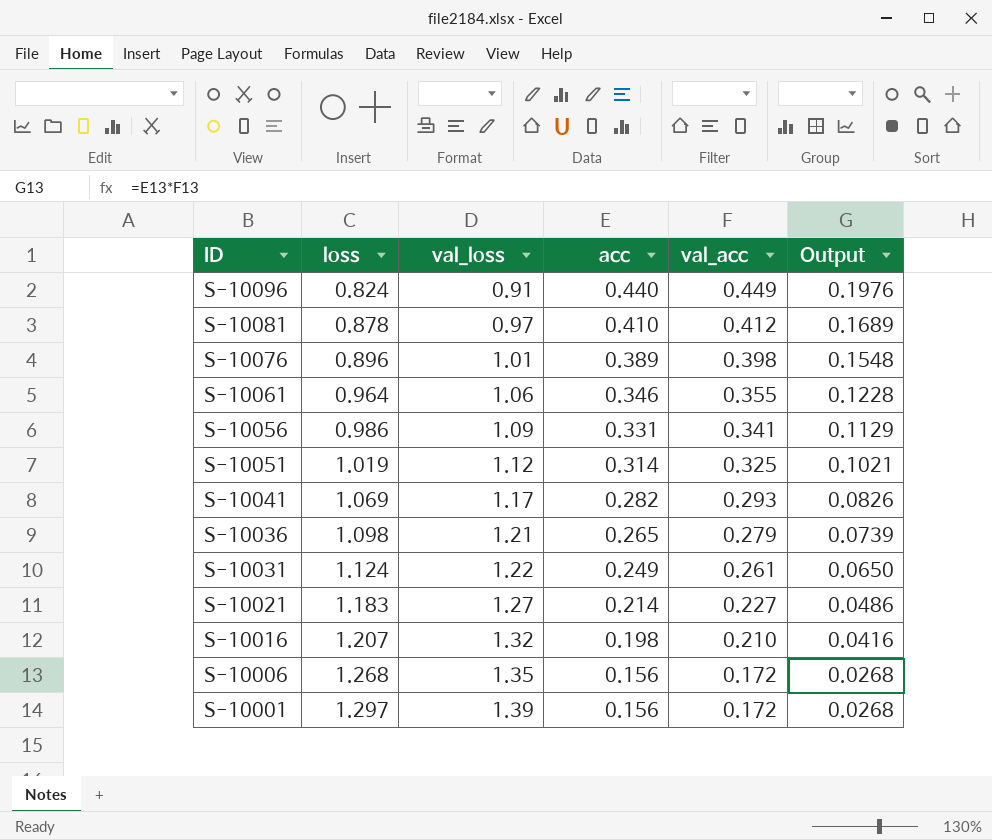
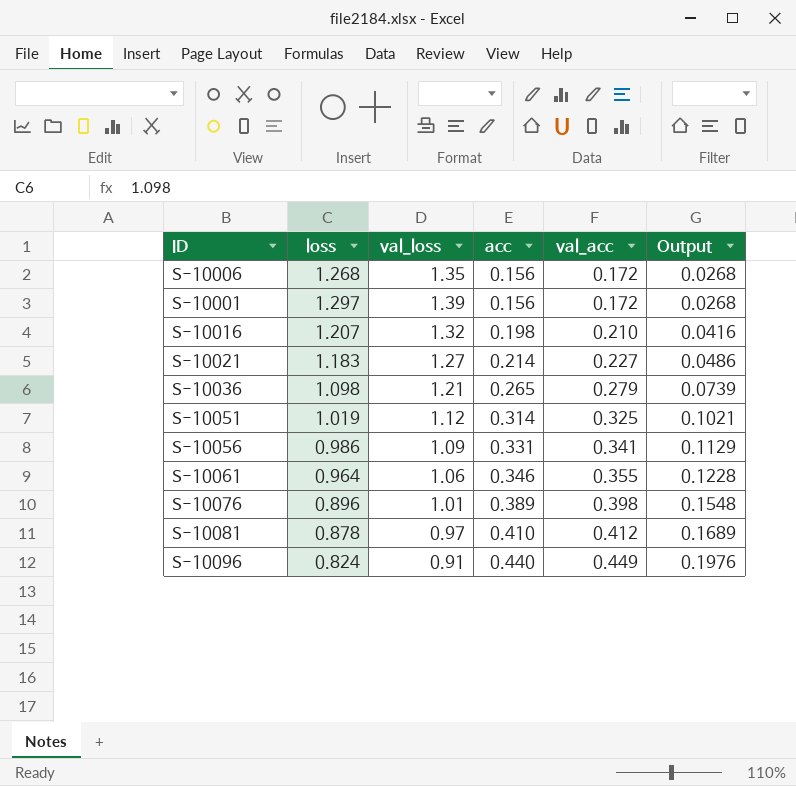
row order: ID descending -> acc ascending
row S-10041: 1.069 | 1.17 | 0.282 | 0.293 | 0.0826 -> none
row S-10031: 1.124 | 1.22 | 0.249 | 0.261 | 0.0650 -> none

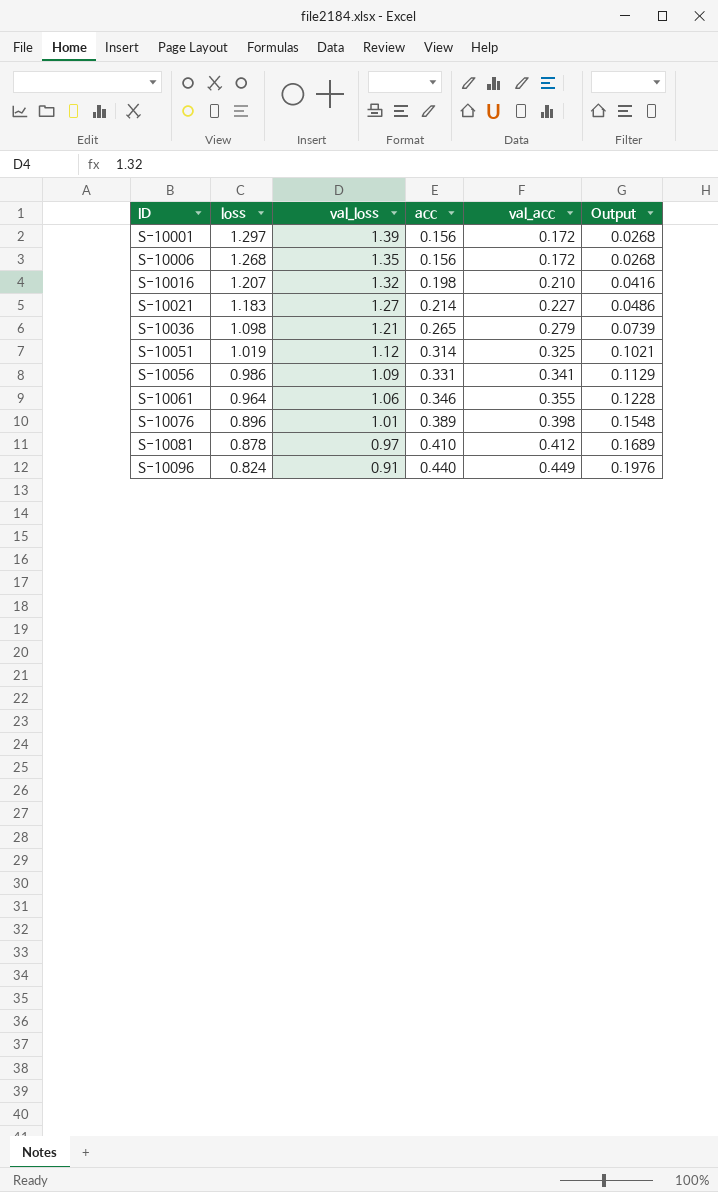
row order: acc ascending -> ID ascending

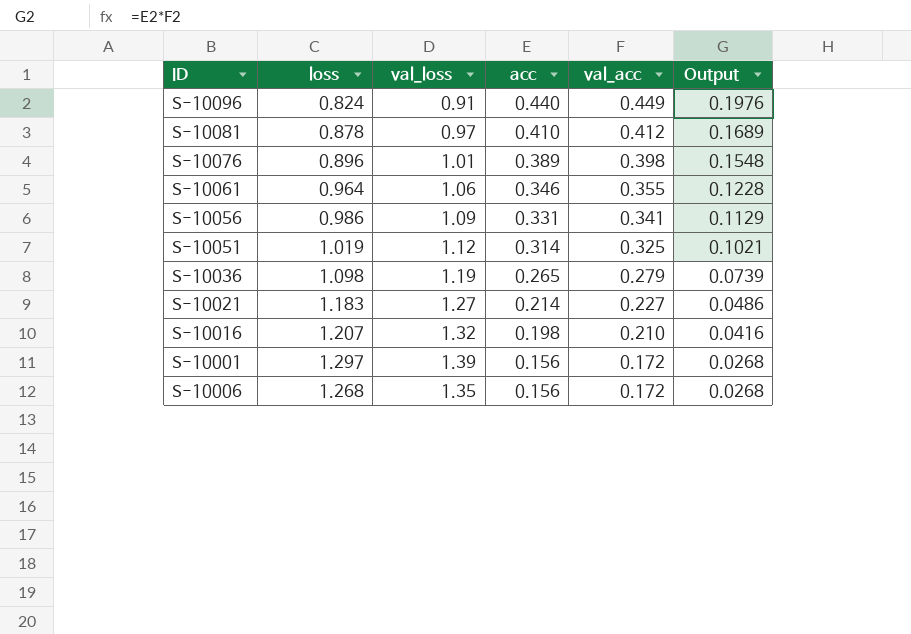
row order: ID ascending -> acc descending
S-10036 | val_loss: 1.21 -> 1.19

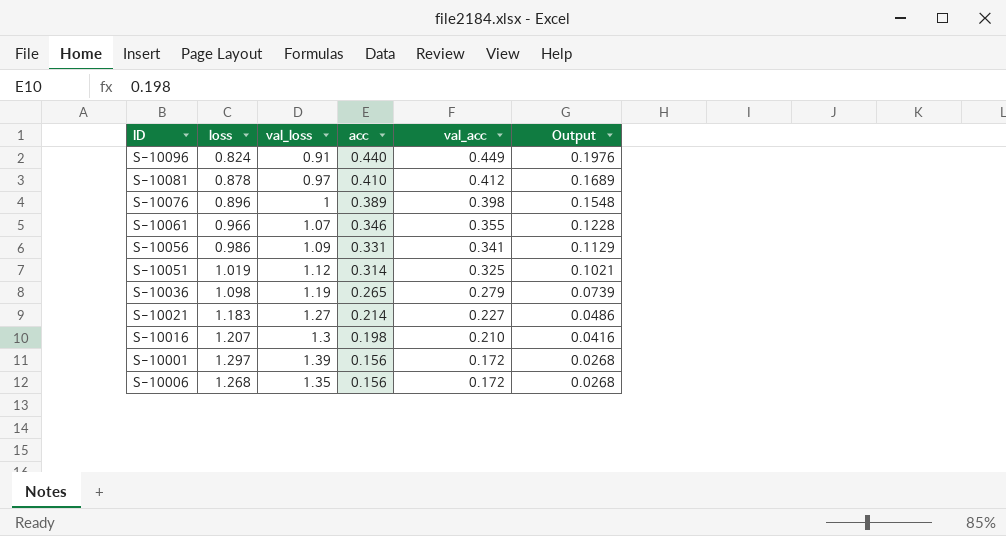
S-10076 | val_loss: 1.01 -> 1
S-10061 | loss: 0.964 -> 0.966
S-10061 | val_loss: 1.06 -> 1.07
S-10016 | val_loss: 1.32 -> 1.3

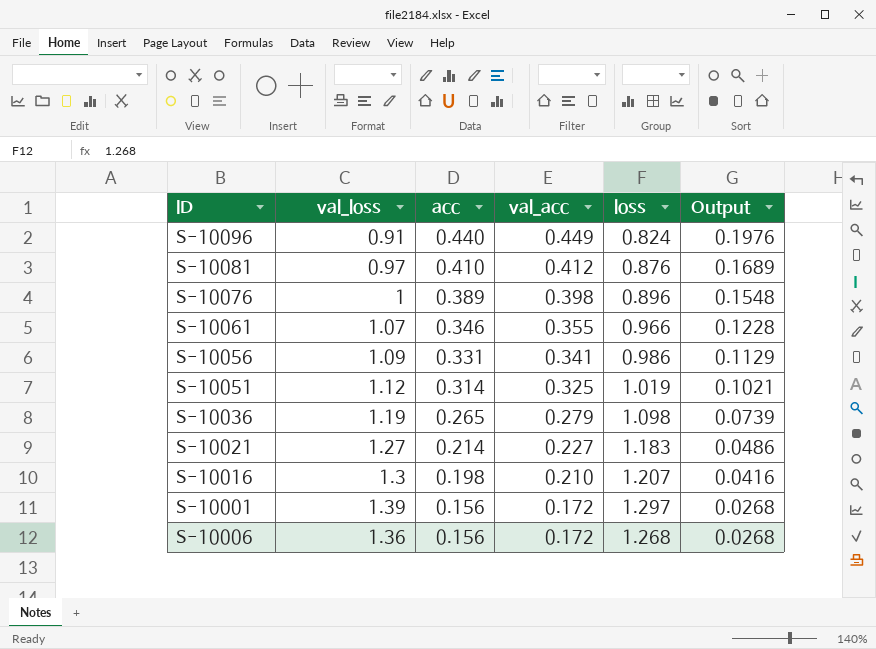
column loss | position: 2 -> 5
S-10081 | loss: 0.878 -> 0.876
S-10006 | val_loss: 1.35 -> 1.36

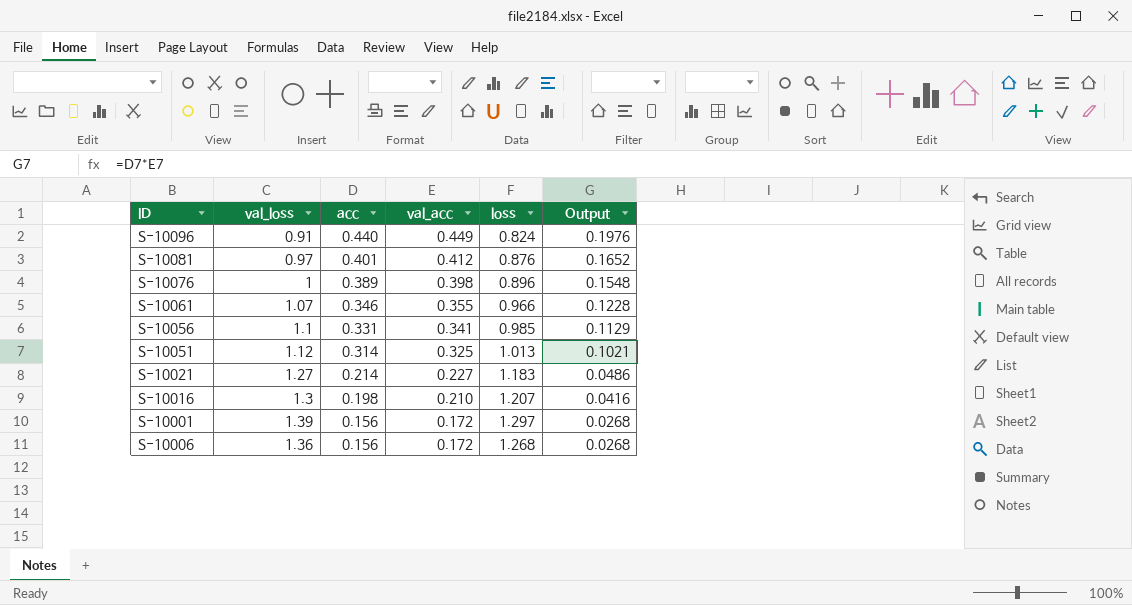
row S-10036: 1.19 | 0.265 | 0.279 | 1.098 | 0.0739 -> none
S-10081 | acc: 0.410 -> 0.401
S-10081 | Output: 0.1689 -> 0.1652
S-10056 | val_loss: 1.09 -> 1.1
S-10056 | loss: 0.986 -> 0.985
S-10051 | loss: 1.019 -> 1.013

